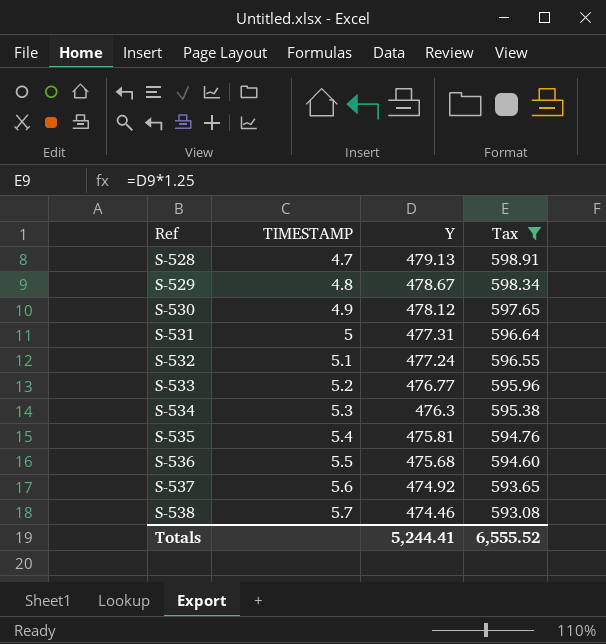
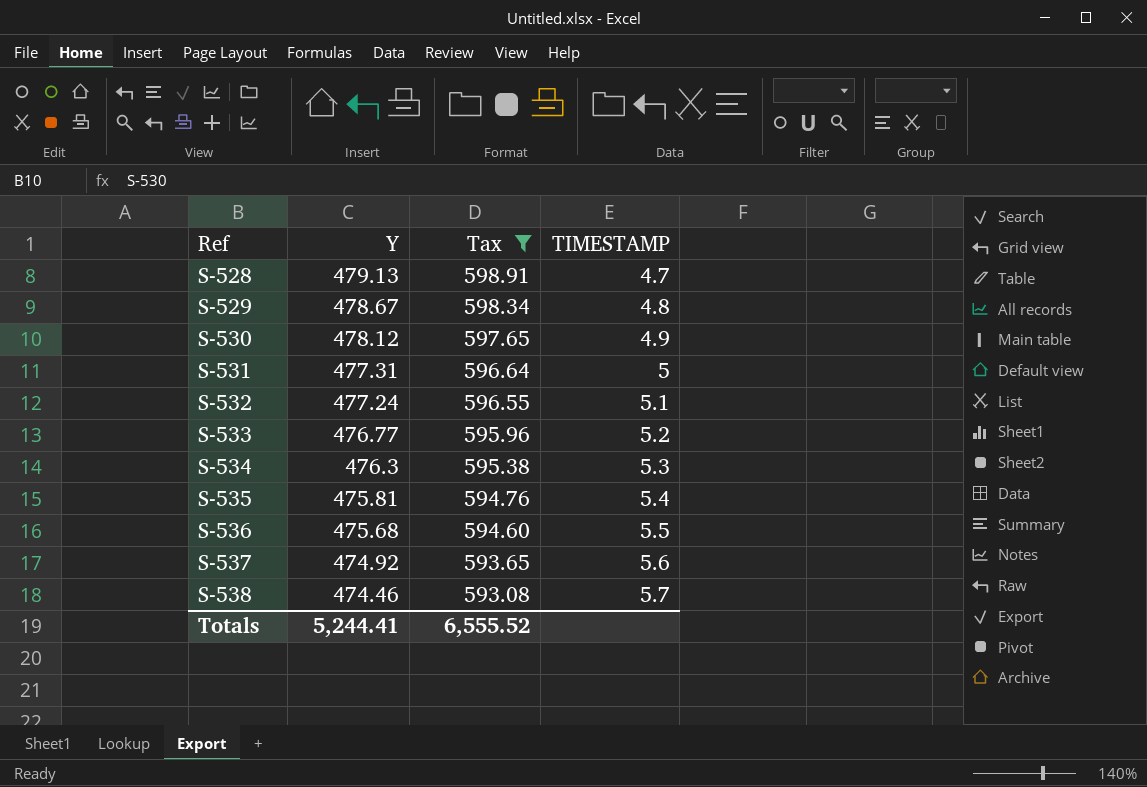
column TIMESTAMP | position: 2 -> 4

